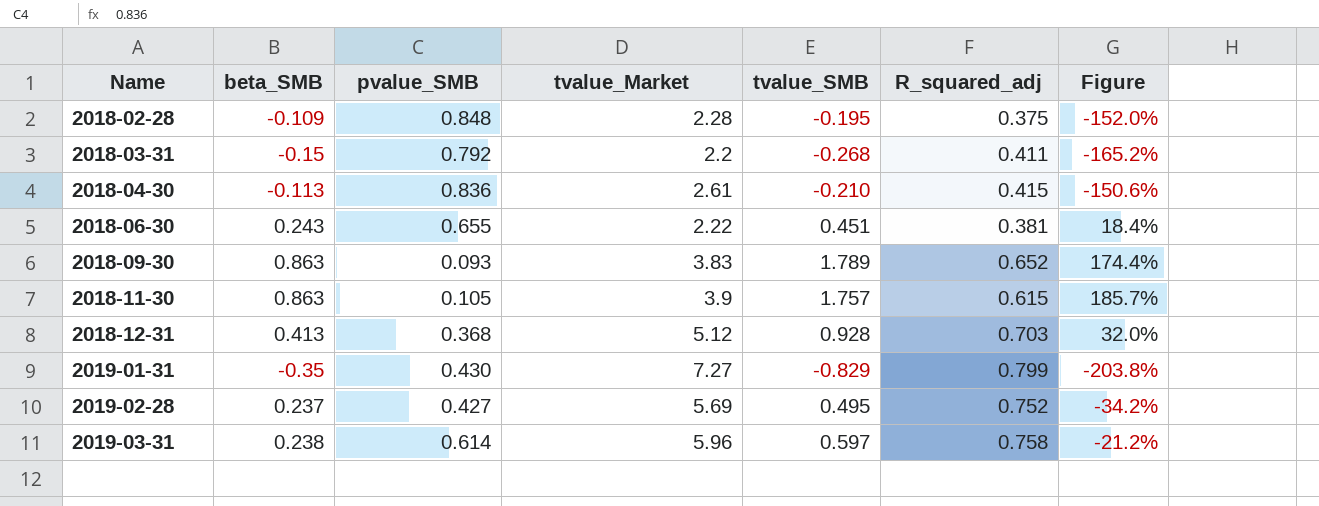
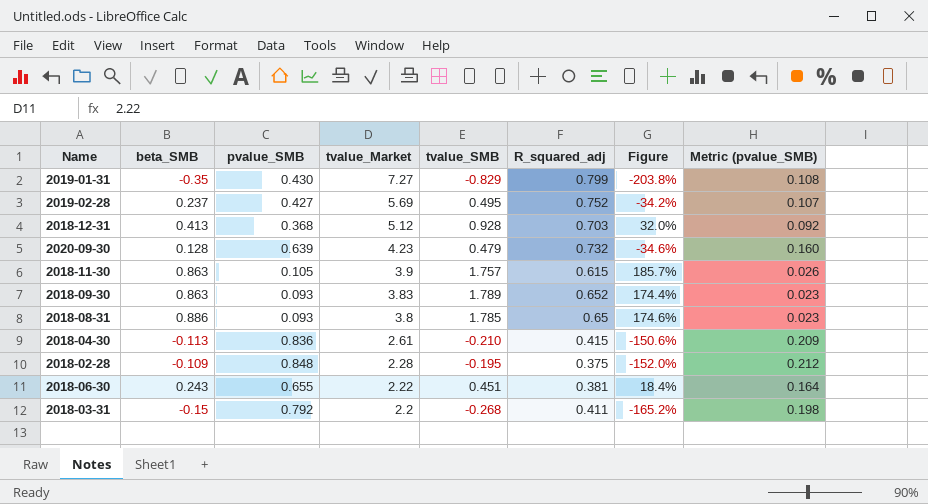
row order: Name ascending -> tvalue_Market descending
column Metric (pvalue_SMB) | formula: none -> [pvalue_SMB] * 0.25
row 2019-03-31: 0.238 | 0.614 | 5.96 | 0.597 | 0.758 | -21.2% -> none
row 2020-09-30: none -> 0.128 | 0.639 | 4.23 | 0.479 | 0.732 | -34.6% | 0.160
row 2018-08-31: none -> 0.886 | 0.093 | 3.8 | 1.785 | 0.65 | 174.6% | 0.023

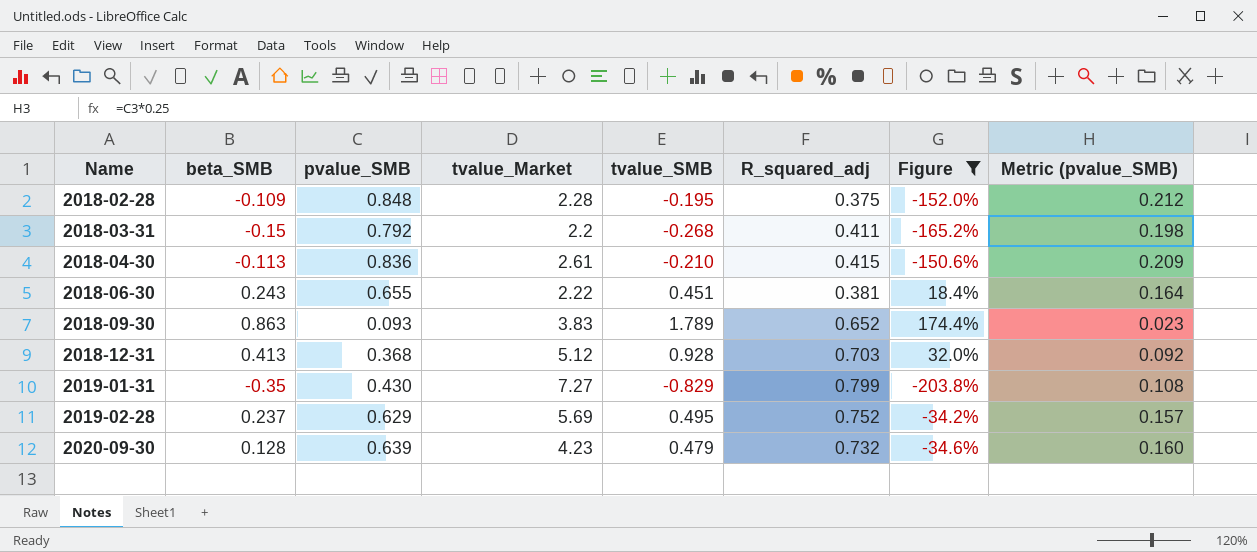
filter: none -> Figure <= 174.4%
row order: tvalue_Market descending -> Name ascending
2019-02-28 | pvalue_SMB: 0.427 -> 0.629
2019-02-28 | Metric (pvalue_SMB): 0.107 -> 0.157

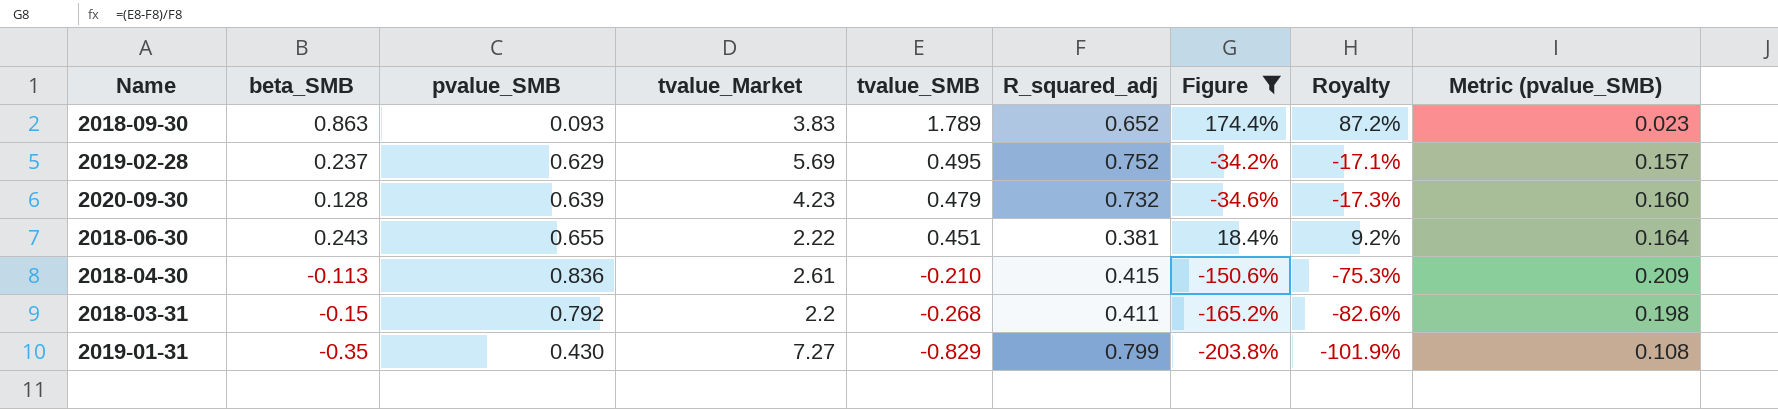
row order: Name ascending -> tvalue_SMB descending
column Royalty | formula: none -> [Figure] * 0.5
row 2018-02-28: -0.109 | 0.848 | 2.28 | -0.195 | 0.375 | -152.0% | 0.212 -> none
row 2018-12-31: 0.413 | 0.368 | 5.12 | 0.928 | 0.703 | 32.0% | 0.092 -> none

